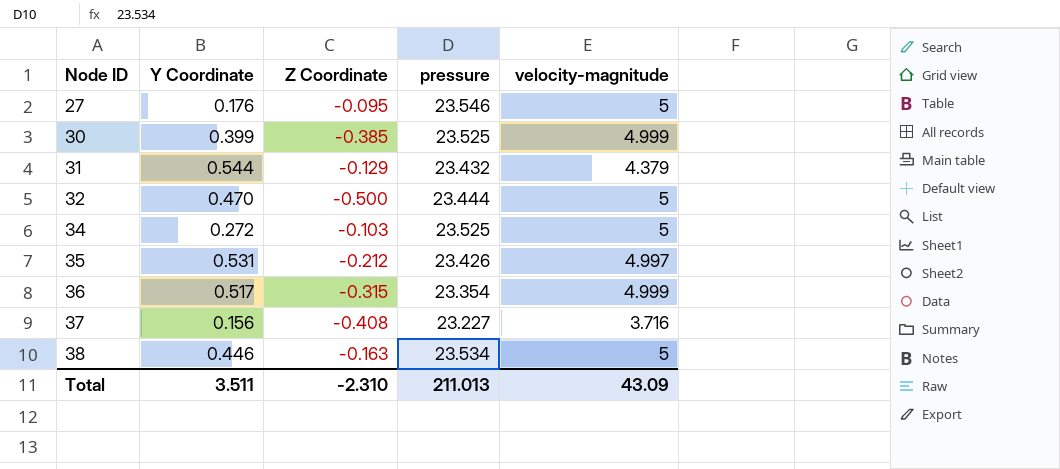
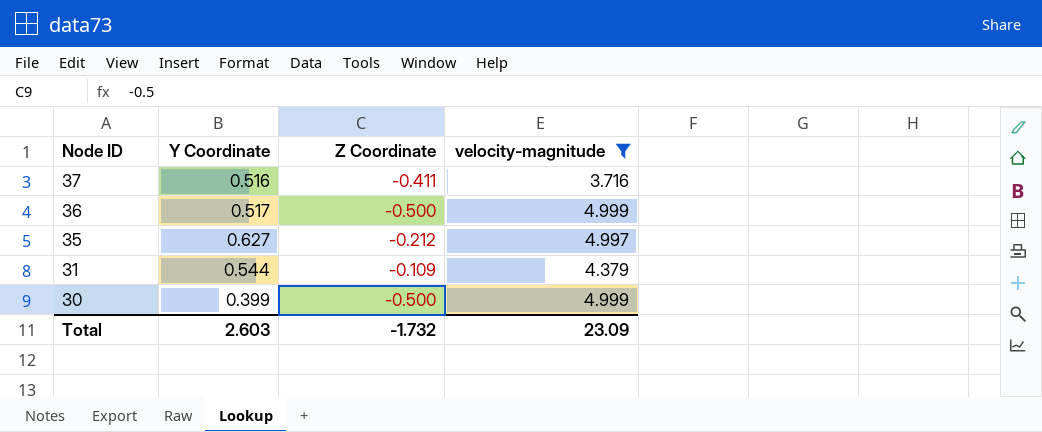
filter: none -> velocity-magnitude != 5
row order: Node ID ascending -> Node ID descending
column pressure | position: 4 -> none
37 | Y Coordinate: 0.156 -> 0.516
37 | Z Coordinate: -0.408 -> -0.411
36 | Z Coordinate: -0.315 -> -0.500
35 | Y Coordinate: 0.531 -> 0.627
31 | Z Coordinate: -0.129 -> -0.109
30 | Z Coordinate: -0.385 -> -0.500
Total | Y Coordinate: 3.511 -> 2.603
Total | Z Coordinate: -2.310 -> -1.732
Total | velocity-magnitude: 43.09 -> 23.09

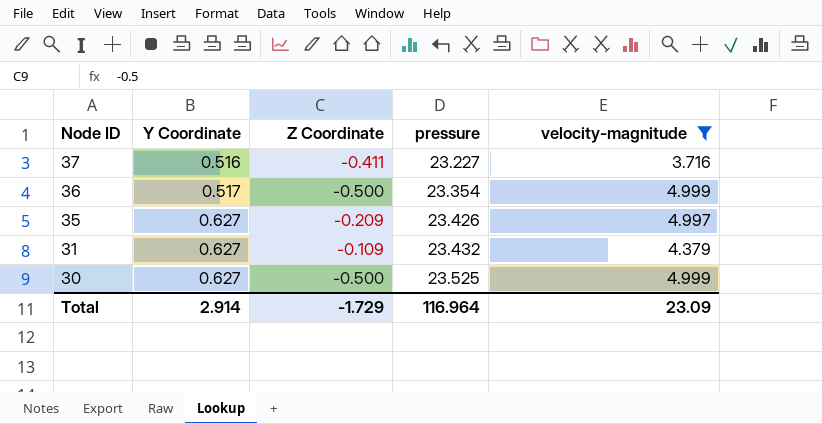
column pressure | position: none -> 4
35 | Z Coordinate: -0.212 -> -0.209
31 | Y Coordinate: 0.544 -> 0.627
30 | Y Coordinate: 0.399 -> 0.627
Total | Y Coordinate: 2.603 -> 2.914
Total | Z Coordinate: -1.732 -> -1.729

